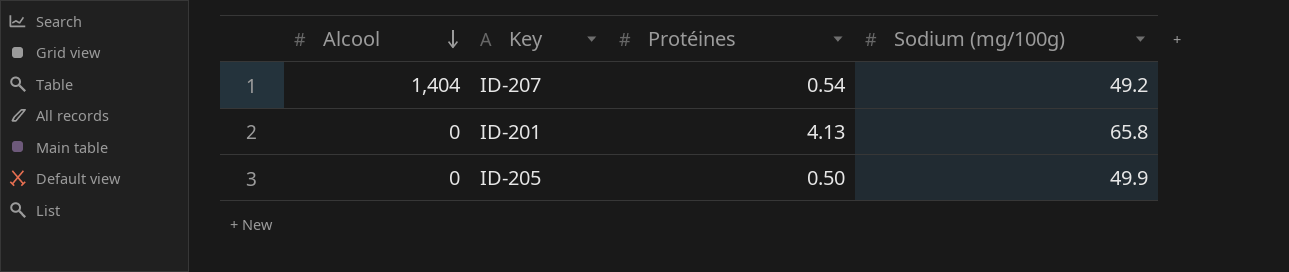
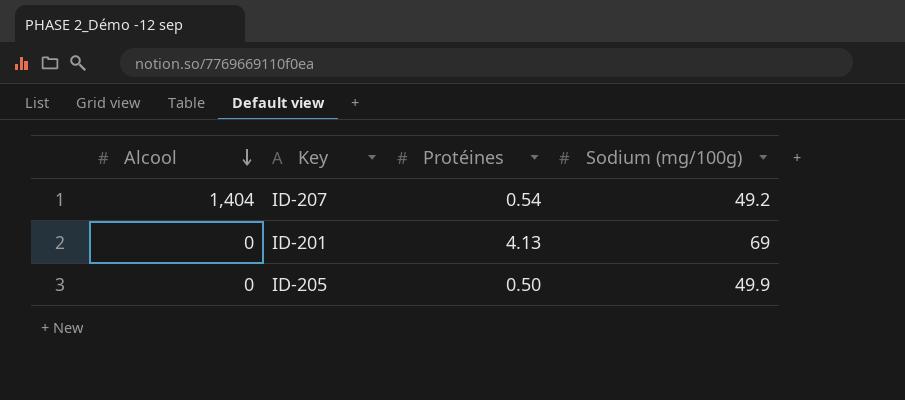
ID-201 | Sodium (mg/100g): 65.8 -> 69

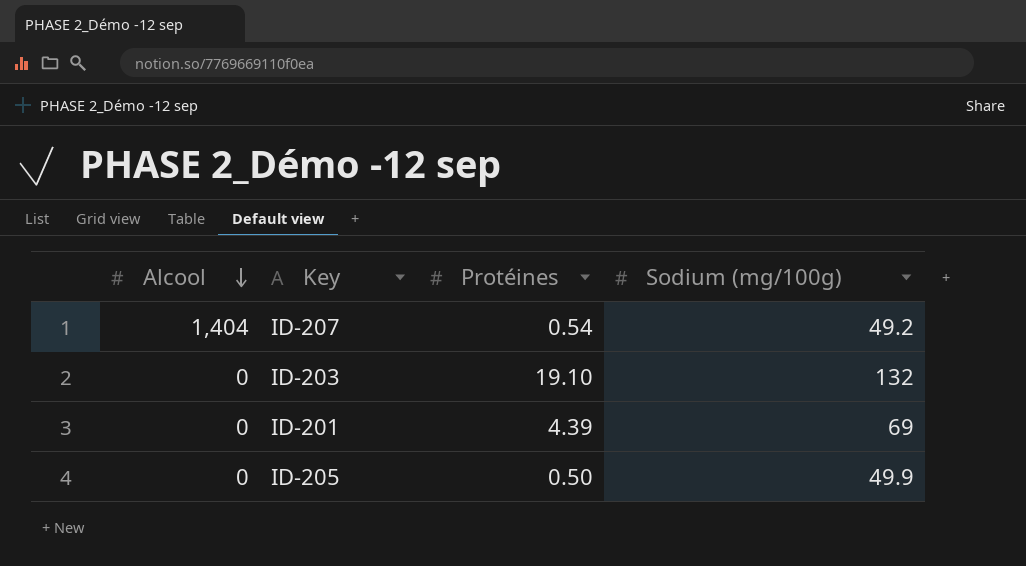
row ID-203: none -> 0 | 19.10 | 132
ID-201 | Protéines: 4.13 -> 4.39

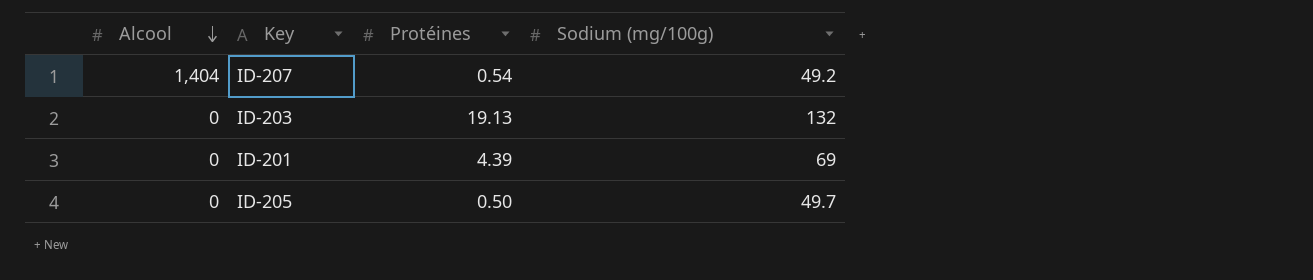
ID-203 | Protéines: 19.10 -> 19.13
ID-205 | Sodium (mg/100g): 49.9 -> 49.7

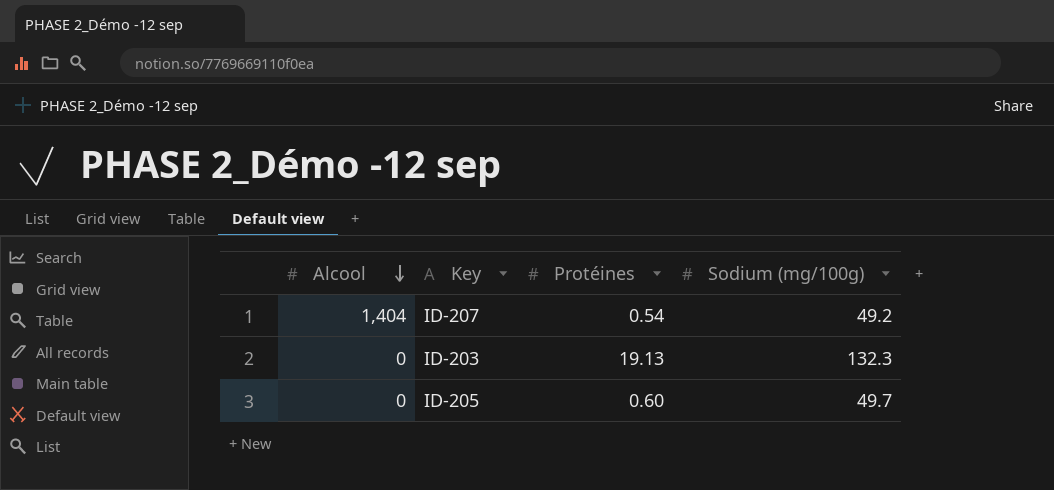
row ID-201: 0 | 4.39 | 69 -> none
ID-203 | Sodium (mg/100g): 132 -> 132.3
ID-205 | Protéines: 0.50 -> 0.60

